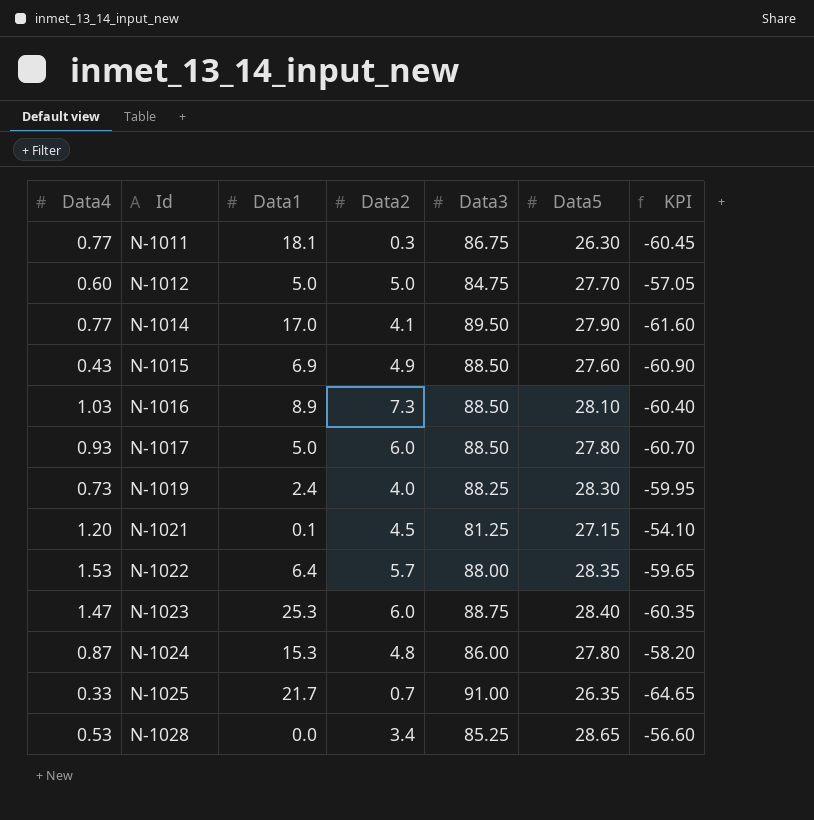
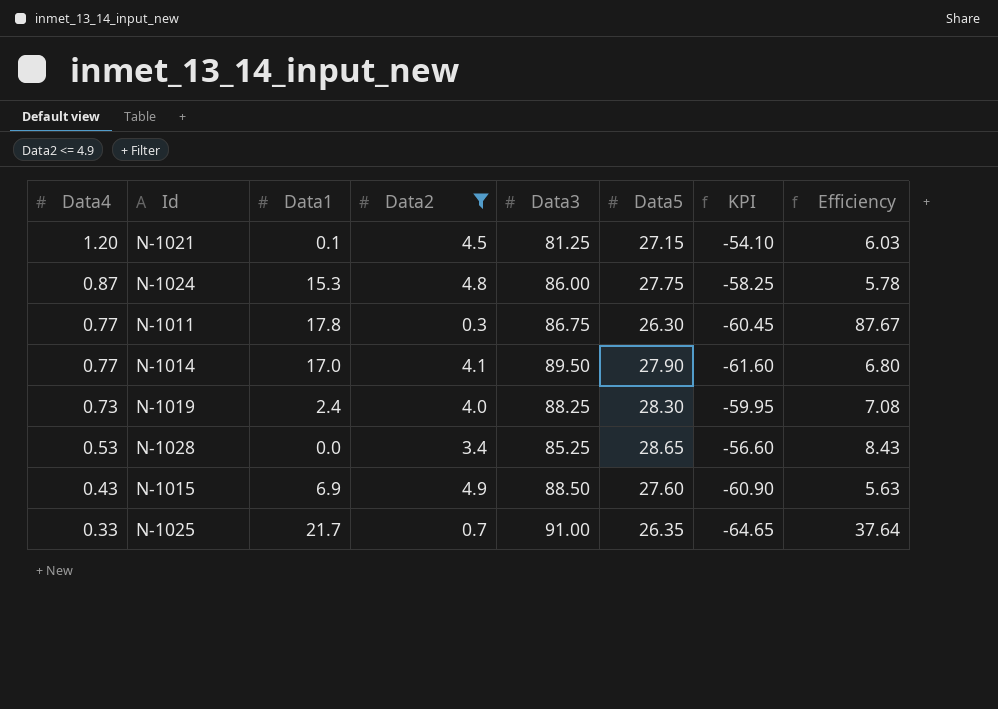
filter: none -> Data2 <= 4.9
row order: Id ascending -> Data4 descending
column Efficiency | formula: none -> [Data5] / [Data2]
N-1024 | Data5: 27.80 -> 27.75
N-1024 | KPI: -58.20 -> -58.25
N-1011 | Data1: 18.1 -> 17.8

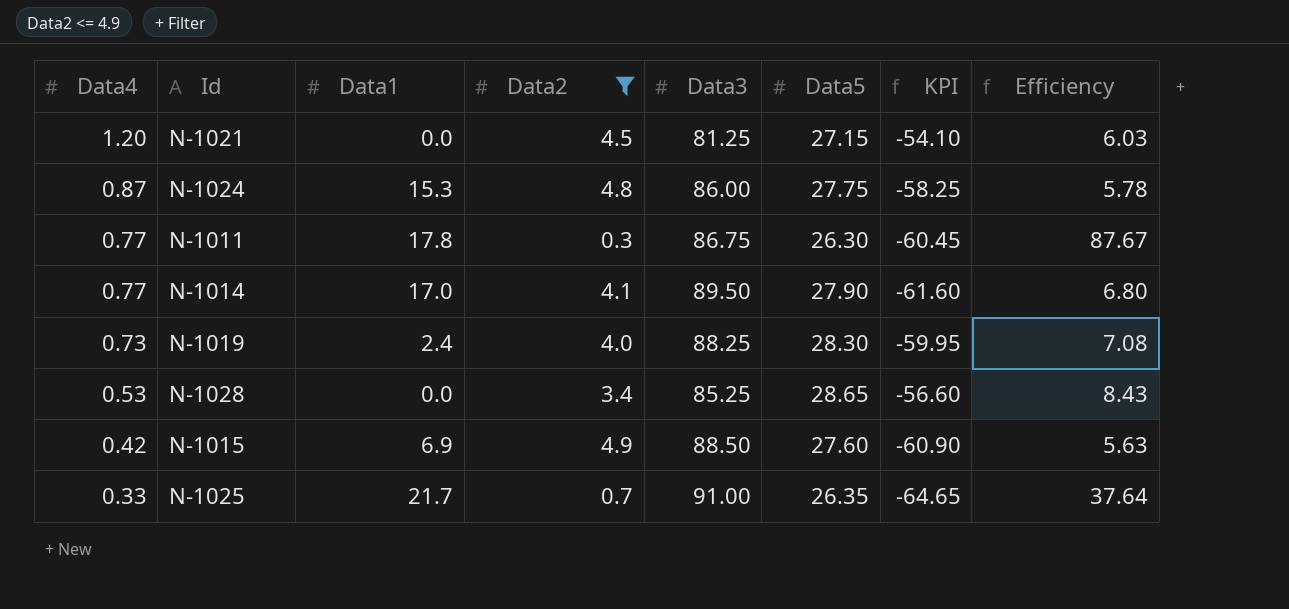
N-1021 | Data1: 0.1 -> 0.0
N-1015 | Data4: 0.43 -> 0.42

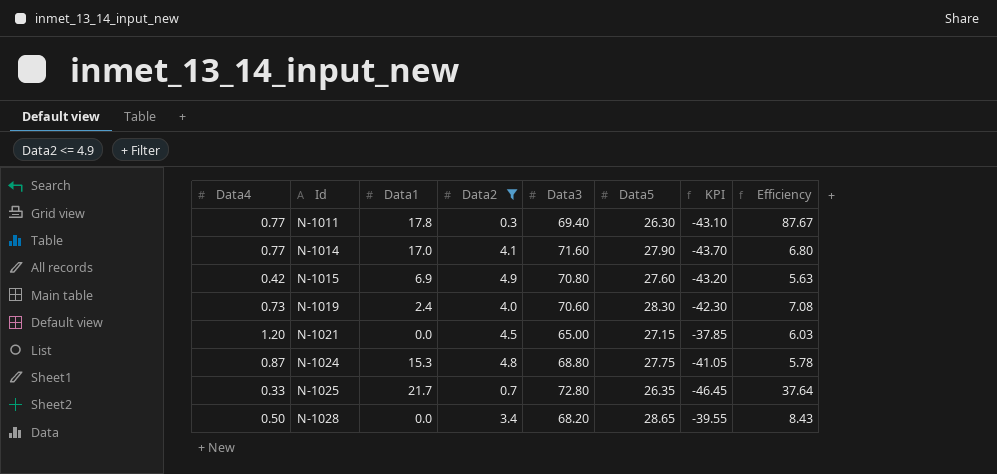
row order: Data4 descending -> Id ascending
N-1011 | Data3: 86.75 -> 69.40
N-1011 | KPI: -60.45 -> -43.10
N-1014 | Data3: 89.50 -> 71.60
N-1014 | KPI: -61.60 -> -43.70
N-1015 | Data3: 88.50 -> 70.80
N-1015 | KPI: -60.90 -> -43.20
N-1019 | Data3: 88.25 -> 70.60
N-1019 | KPI: -59.95 -> -42.30
N-1021 | Data3: 81.25 -> 65.00
N-1021 | KPI: -54.10 -> -37.85
N-1024 | Data3: 86.00 -> 68.80
N-1024 | KPI: -58.25 -> -41.05
N-1025 | Data3: 91.00 -> 72.80
N-1025 | KPI: -64.65 -> -46.45
N-1028 | Data4: 0.53 -> 0.50
N-1028 | Data3: 85.25 -> 68.20
N-1028 | KPI: -56.60 -> -39.55

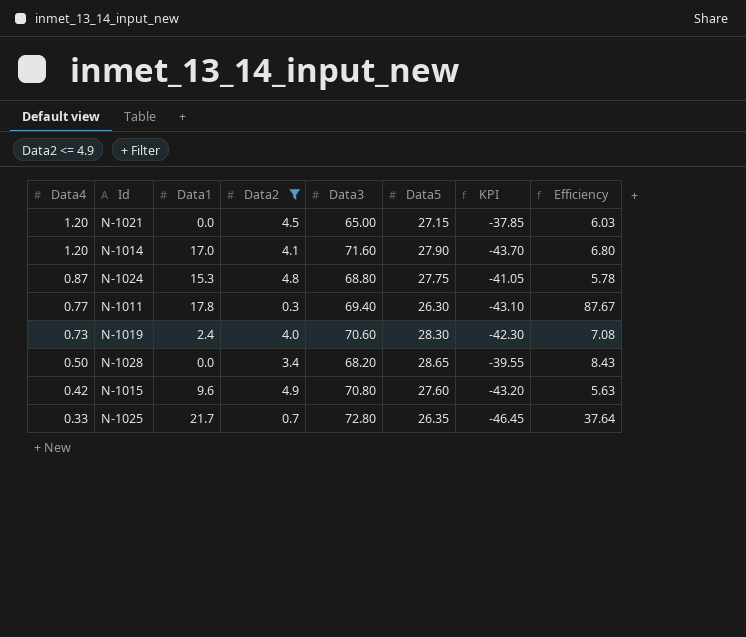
row order: Id ascending -> Data4 descending
N-1014 | Data4: 0.77 -> 1.20
N-1015 | Data1: 6.9 -> 9.6

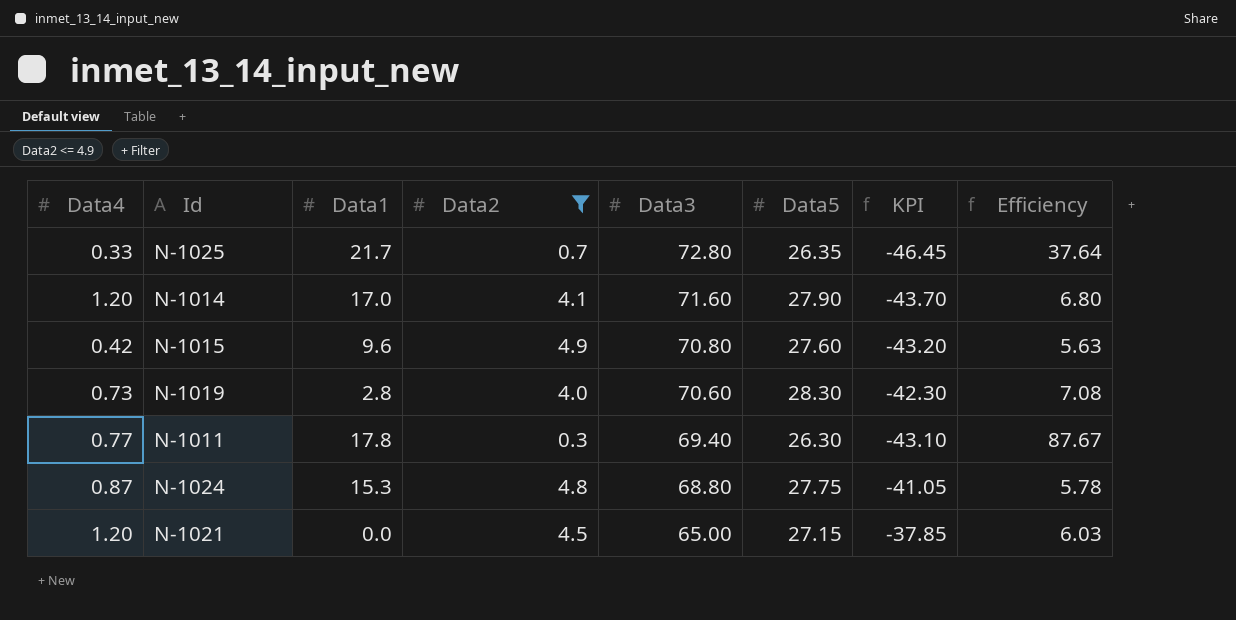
row order: Data4 descending -> Data3 descending
row N-1028: 0.50 | 0.0 | 3.4 | 68.20 | 28.65 | -39.55 | 8.43 -> none
N-1019 | Data1: 2.4 -> 2.8

